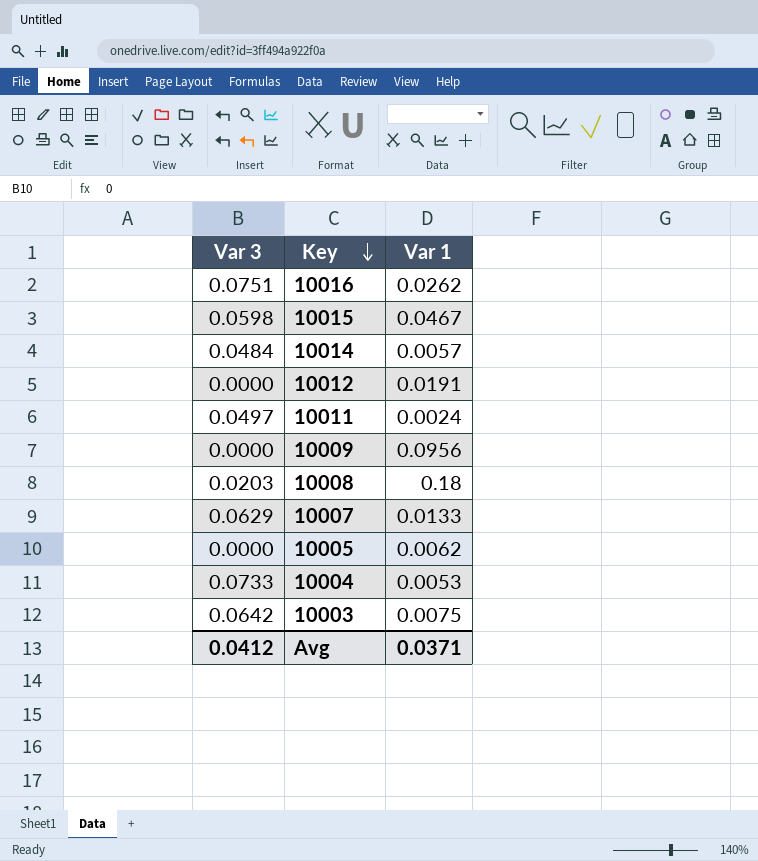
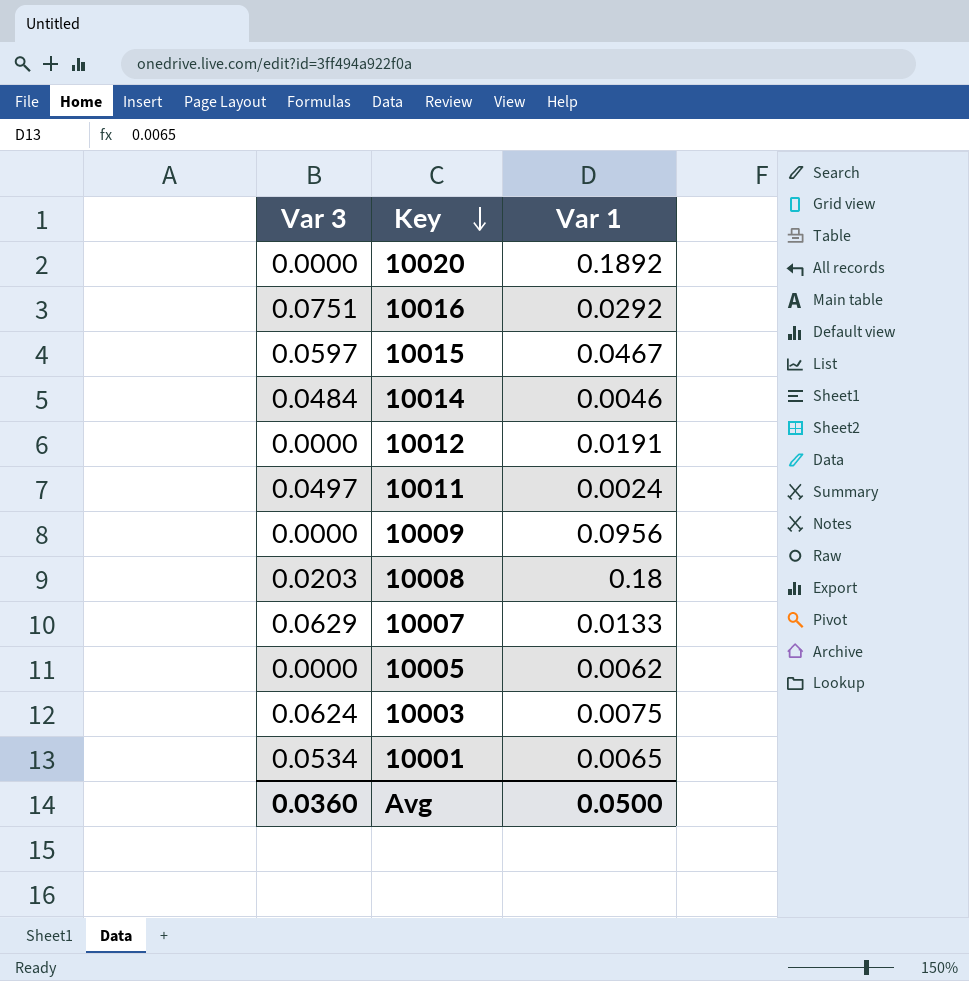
row 10004: 0.0733 | 0.0053 -> none
row 10020: none -> 0.0000 | 0.1892
10016 | Var 1: 0.0262 -> 0.0292
10015 | Var 3: 0.0598 -> 0.0597
10014 | Var 1: 0.0057 -> 0.0046
10003 | Var 3: 0.0642 -> 0.0624
row 10001: none -> 0.0534 | 0.0065
Avg | Var 3: 0.0412 -> 0.0360
Avg | Var 1: 0.0371 -> 0.0500

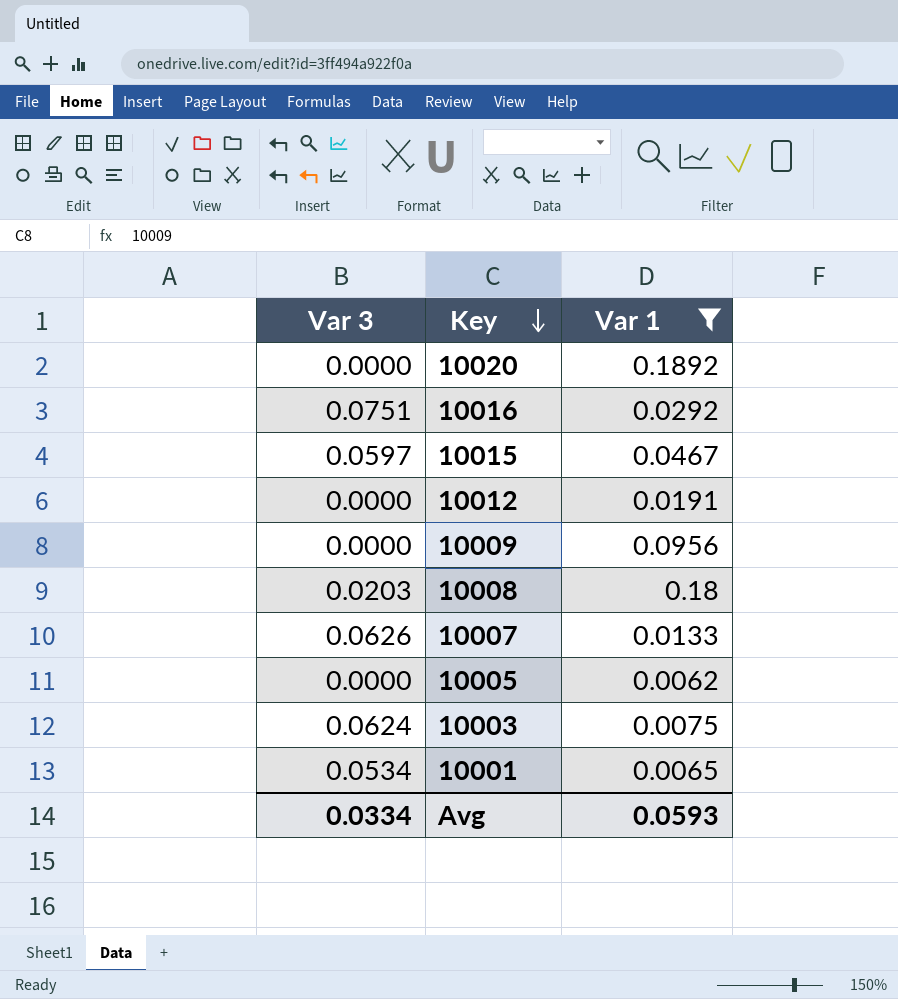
filter: none -> Var 1 >= 0.0062
10007 | Var 3: 0.0629 -> 0.0626
Avg | Var 3: 0.0360 -> 0.0334
Avg | Var 1: 0.0500 -> 0.0593

